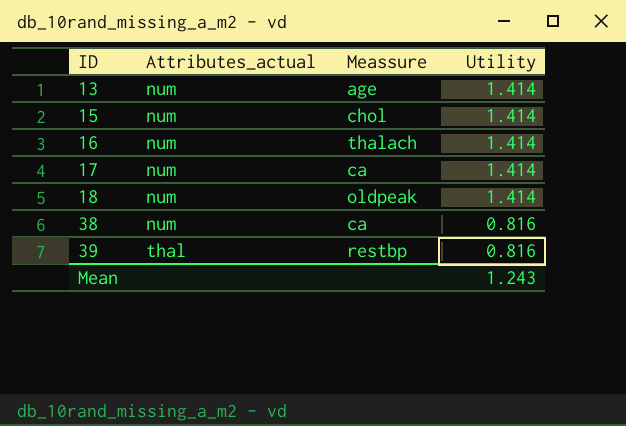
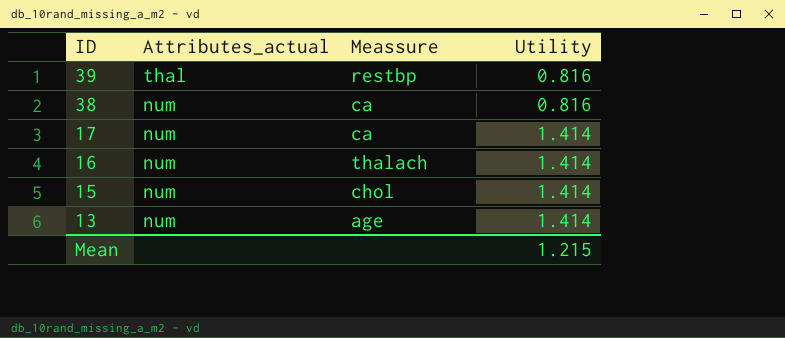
row order: ID ascending -> ID descending
row 18: num | oldpeak | 1.414 -> none
Mean | Utility: 1.243 -> 1.215

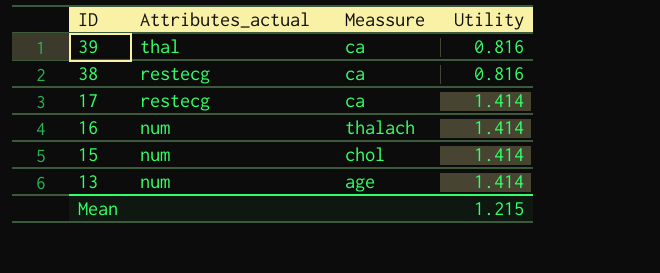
39 | Meassure: restbp -> ca
38 | Attributes_actual: num -> restecg
17 | Attributes_actual: num -> restecg

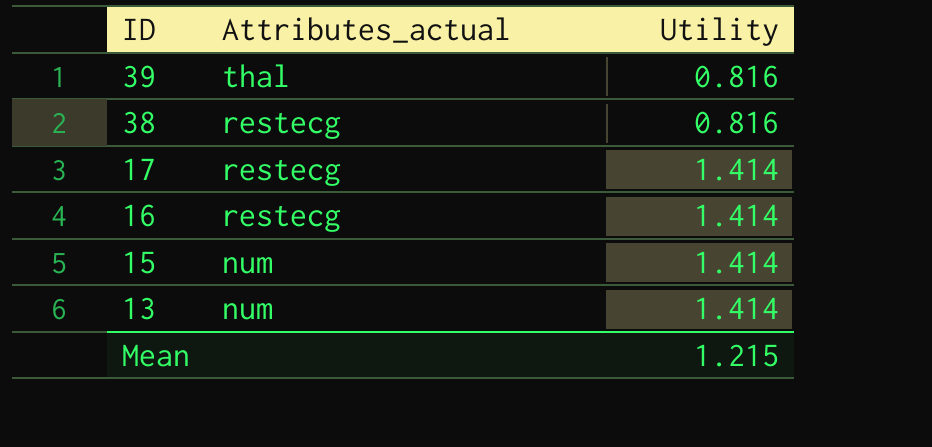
column Meassure | position: 3 -> none
16 | Attributes_actual: num -> restecg

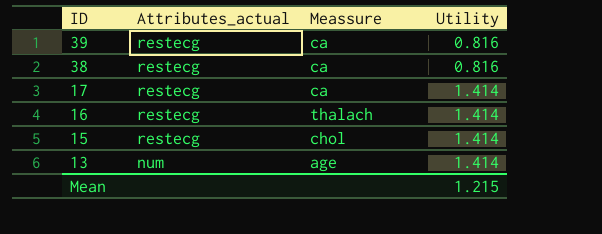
column Meassure | position: none -> 3
39 | Attributes_actual: thal -> restecg
15 | Attributes_actual: num -> restecg

